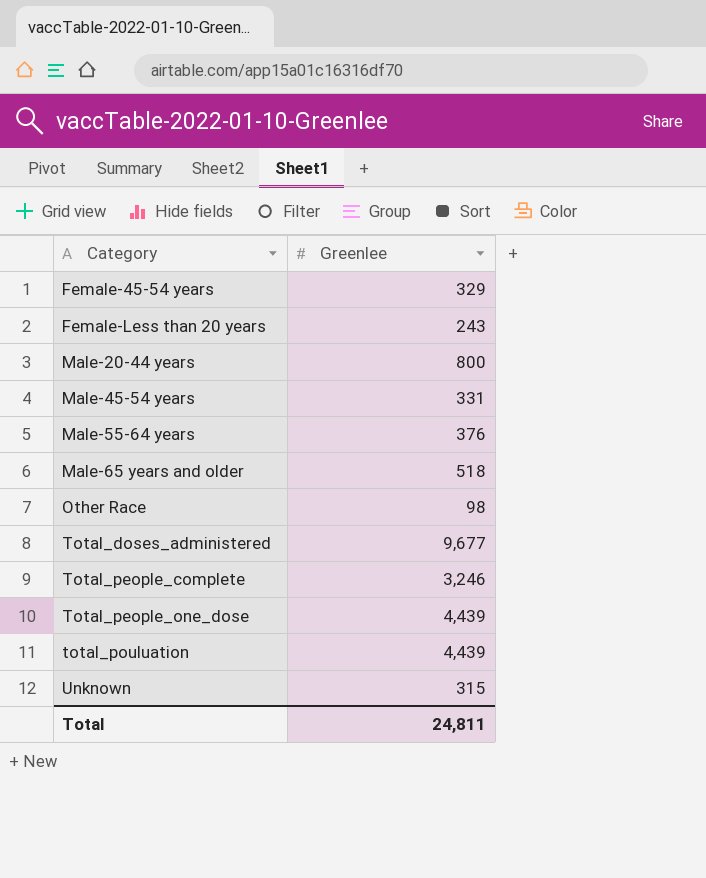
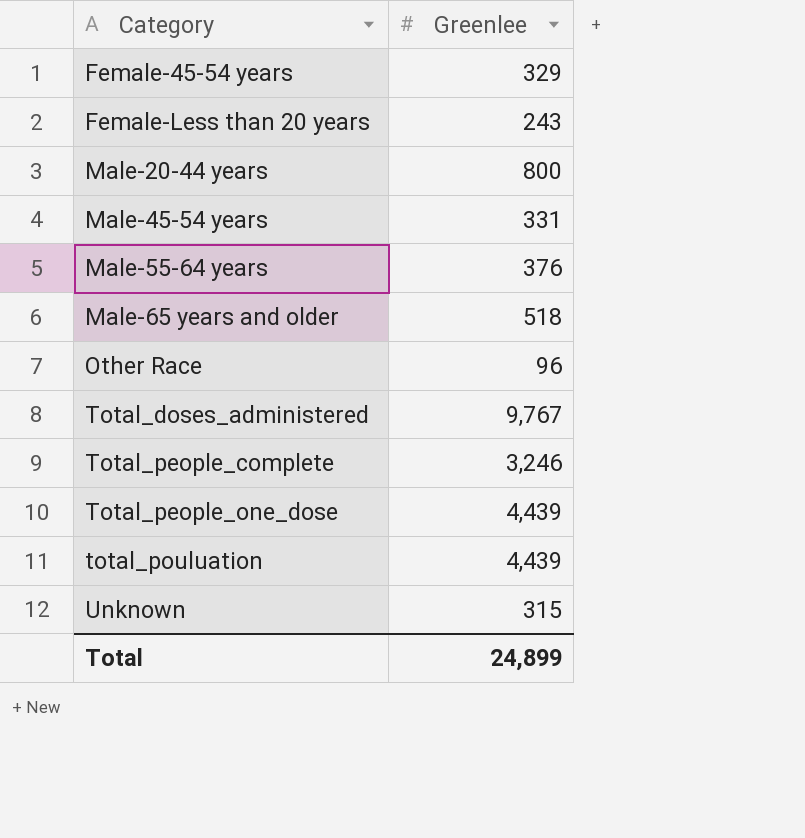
Other Race | Greenlee: 98 -> 96
Total_doses_administered | Greenlee: 9,677 -> 9,767
Total | Greenlee: 24,811 -> 24,899

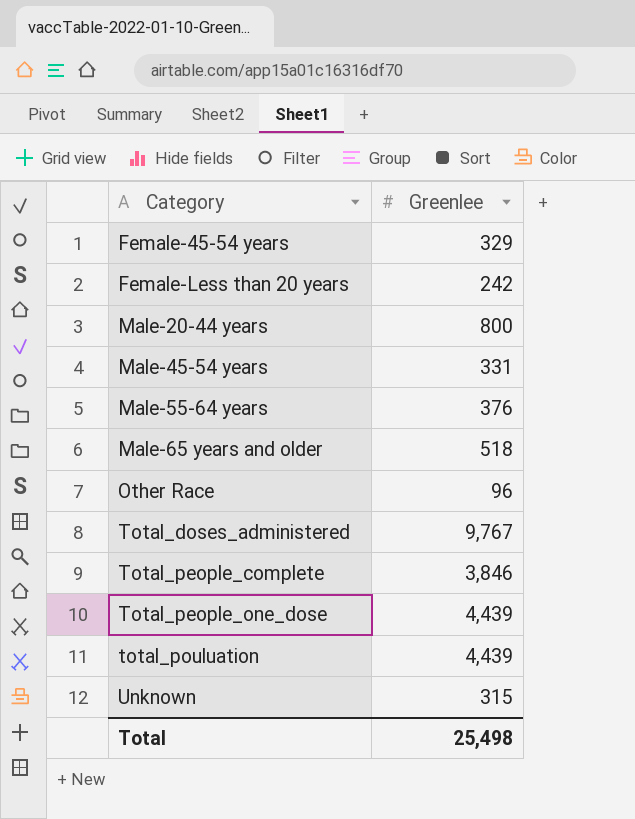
Female-Less than 20 years | Greenlee: 243 -> 242
Total_people_complete | Greenlee: 3,246 -> 3,846
Total | Greenlee: 24,899 -> 25,498

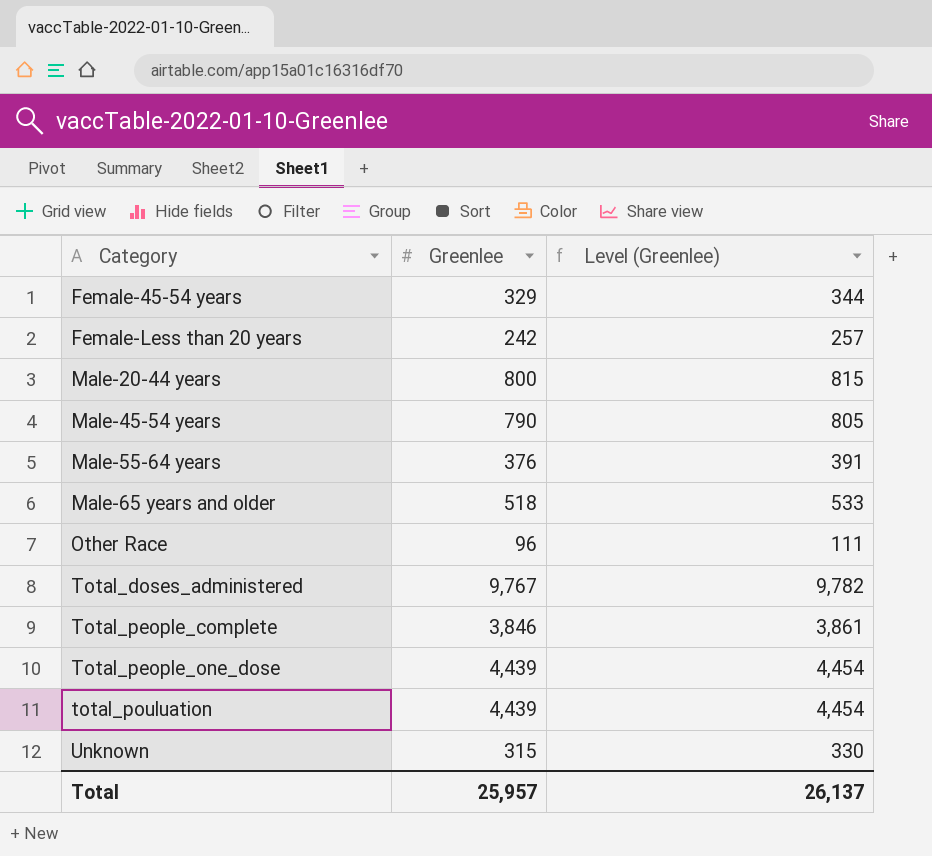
column Level (Greenlee) | formula: none -> [Greenlee] + 15
Male-45-54 years | Greenlee: 331 -> 790
Total | Greenlee: 25,498 -> 25,957

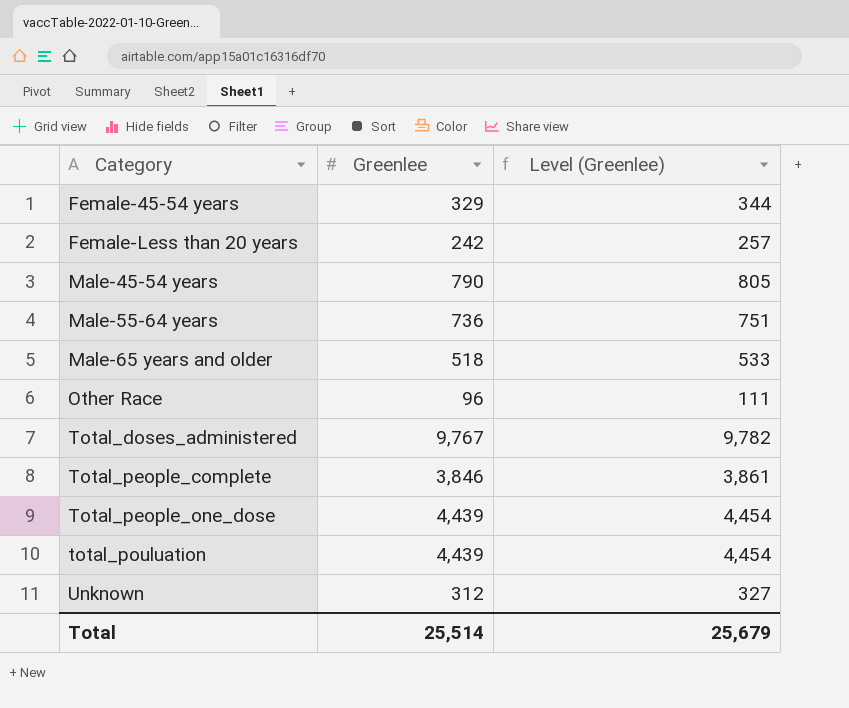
row Male-20-44 years: 800 | 815 -> none
Male-55-64 years | Greenlee: 376 -> 736
Male-55-64 years | Level (Greenlee): 391 -> 751
Unknown | Greenlee: 315 -> 312
Unknown | Level (Greenlee): 330 -> 327
Total | Greenlee: 25,957 -> 25,514
Total | Level (Greenlee): 26,137 -> 25,679

